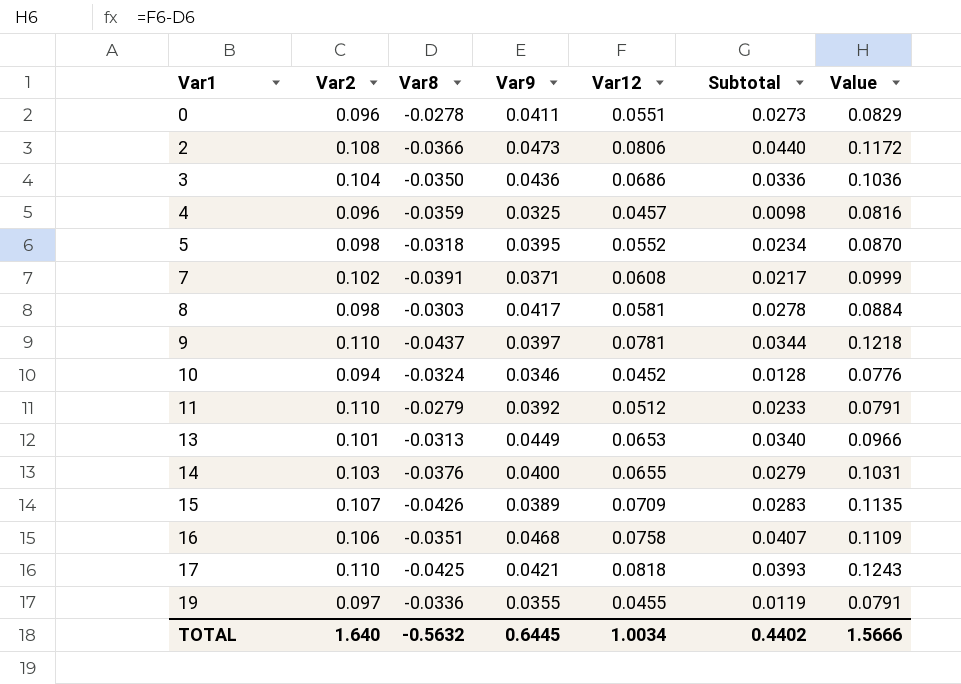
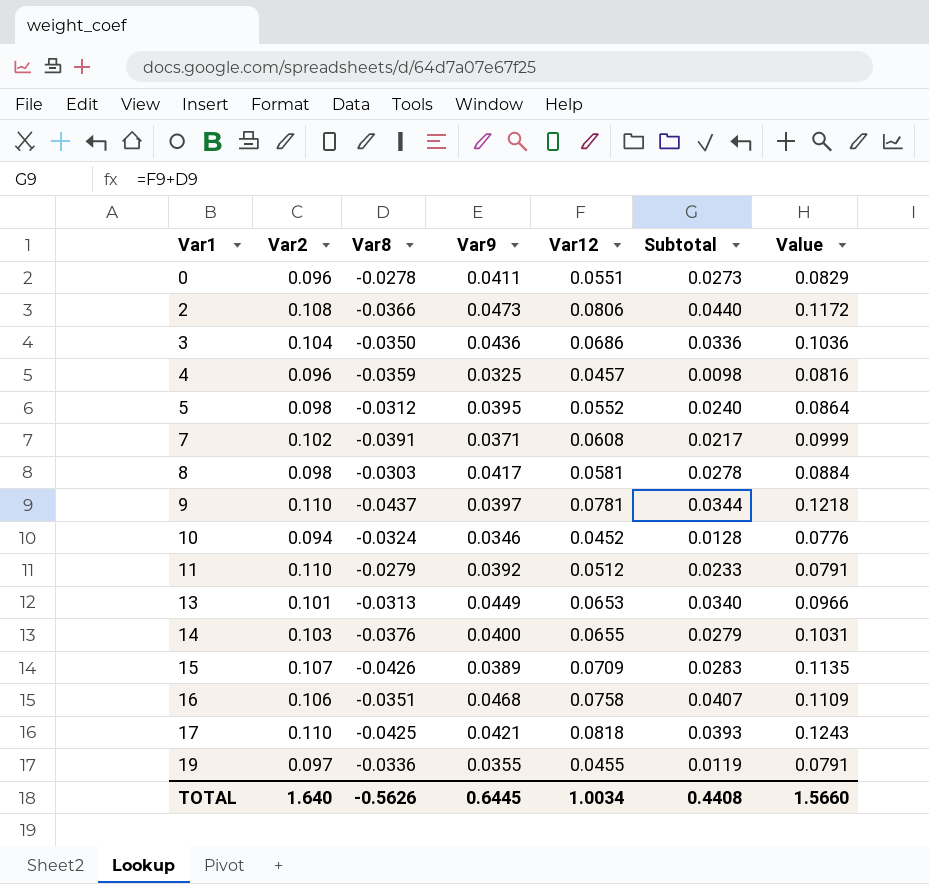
5 | Var8: -0.0318 -> -0.0312
5 | Subtotal: 0.0234 -> 0.0240
5 | Value: 0.0870 -> 0.0864
TOTAL | Var8: -0.5632 -> -0.5626
TOTAL | Subtotal: 0.4402 -> 0.4408
TOTAL | Value: 1.5666 -> 1.5660

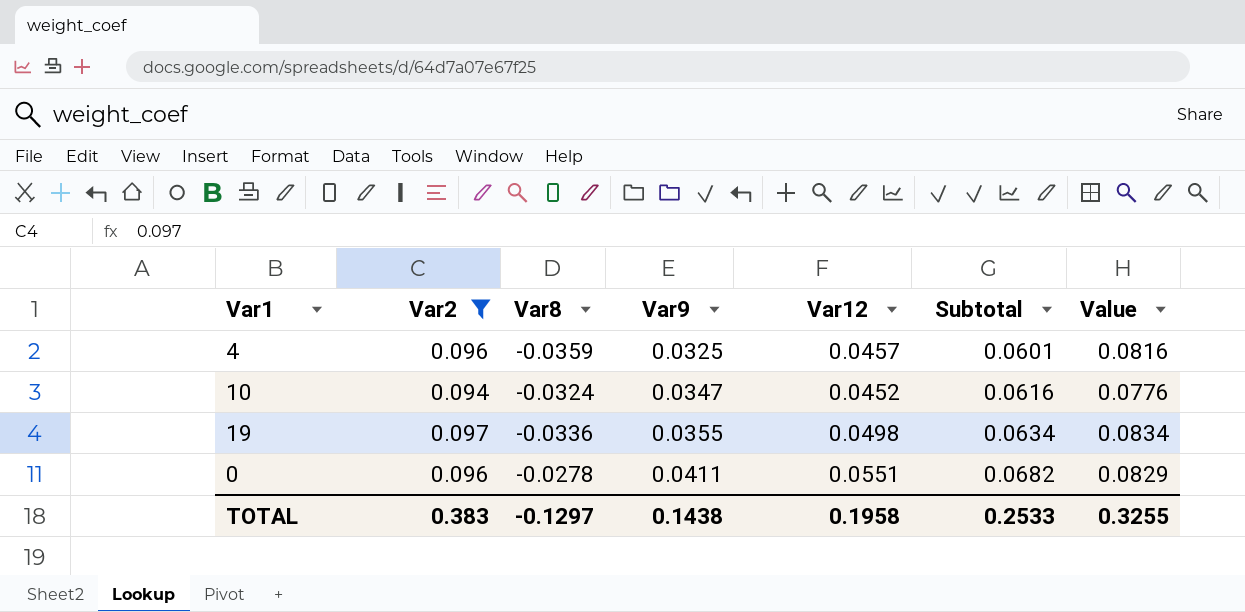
filter: none -> Var2 <= 0.097
row order: Var1 ascending -> Var9 ascending
column Subtotal | formula: [Var8] + [Var12] -> [Var2] + [Var8]
10 | Var9: 0.0346 -> 0.0347
19 | Var12: 0.0455 -> 0.0498
19 | Value: 0.0791 -> 0.0834
TOTAL | Var2: 1.640 -> 0.383
TOTAL | Var8: -0.5626 -> -0.1297
TOTAL | Var9: 0.6445 -> 0.1438
TOTAL | Var12: 1.0034 -> 0.1958
TOTAL | Subtotal: 0.4408 -> 0.2533
TOTAL | Value: 1.5660 -> 0.3255

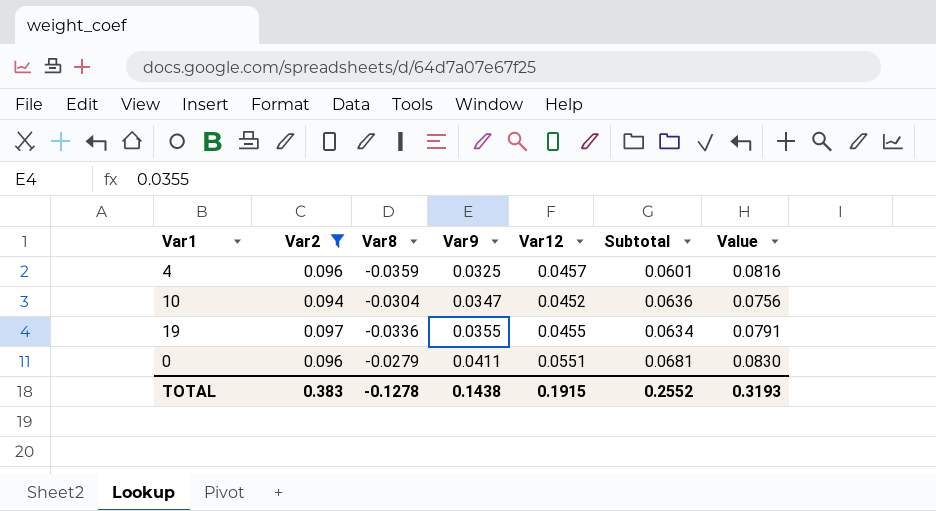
10 | Var8: -0.0324 -> -0.0304
10 | Subtotal: 0.0616 -> 0.0636
10 | Value: 0.0776 -> 0.0756
19 | Var12: 0.0498 -> 0.0455
19 | Value: 0.0834 -> 0.0791
0 | Var8: -0.0278 -> -0.0279
0 | Subtotal: 0.0682 -> 0.0681
0 | Value: 0.0829 -> 0.0830
TOTAL | Var8: -0.1297 -> -0.1278
TOTAL | Var12: 0.1958 -> 0.1915
TOTAL | Subtotal: 0.2533 -> 0.2552
TOTAL | Value: 0.3255 -> 0.3193

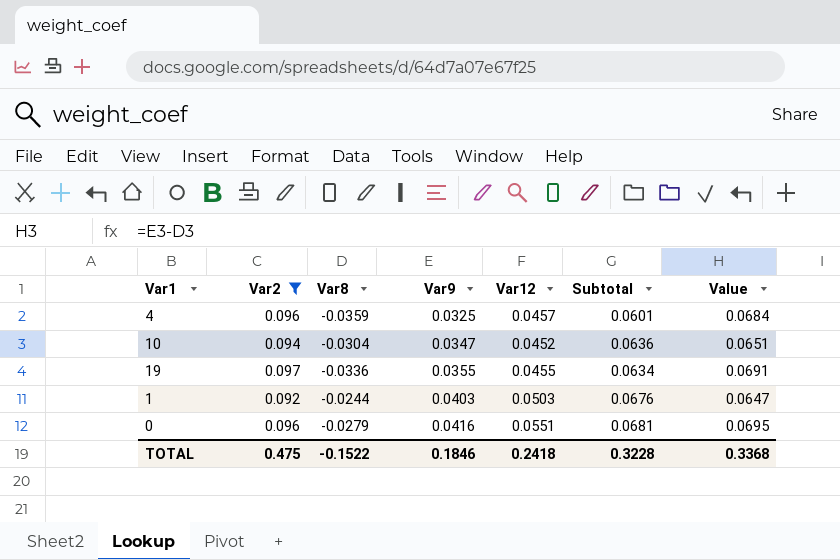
column Value | formula: [Var12] - [Var8] -> [Var9] - [Var8]
row 1: none -> 0.092 | -0.0244 | 0.0403 | 0.0503 | 0.0676 | 0.0647
0 | Var9: 0.0411 -> 0.0416
TOTAL | Var2: 0.383 -> 0.475
TOTAL | Var8: -0.1278 -> -0.1522
TOTAL | Var9: 0.1438 -> 0.1846
TOTAL | Var12: 0.1915 -> 0.2418
TOTAL | Subtotal: 0.2552 -> 0.3228
TOTAL | Value: 0.3193 -> 0.3368

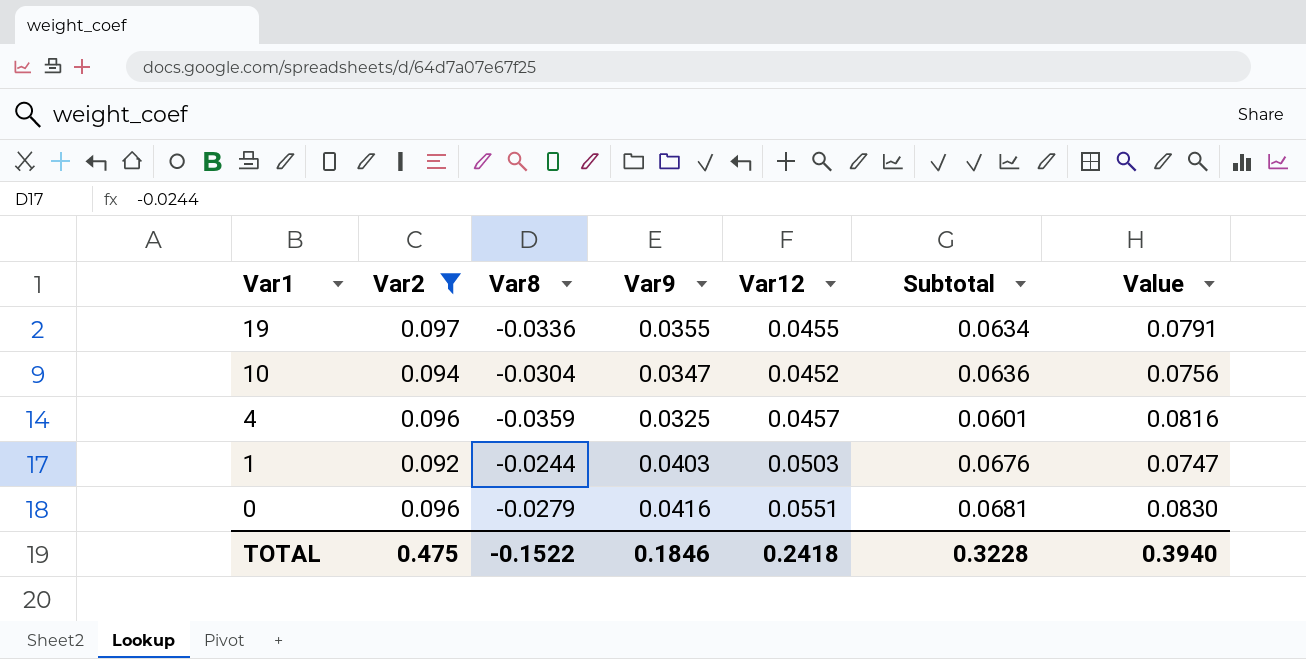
row order: Var9 ascending -> Var1 descending
column Value | formula: [Var9] - [Var8] -> [Var12] - [Var8]
TOTAL | Value: 0.3368 -> 0.3940

